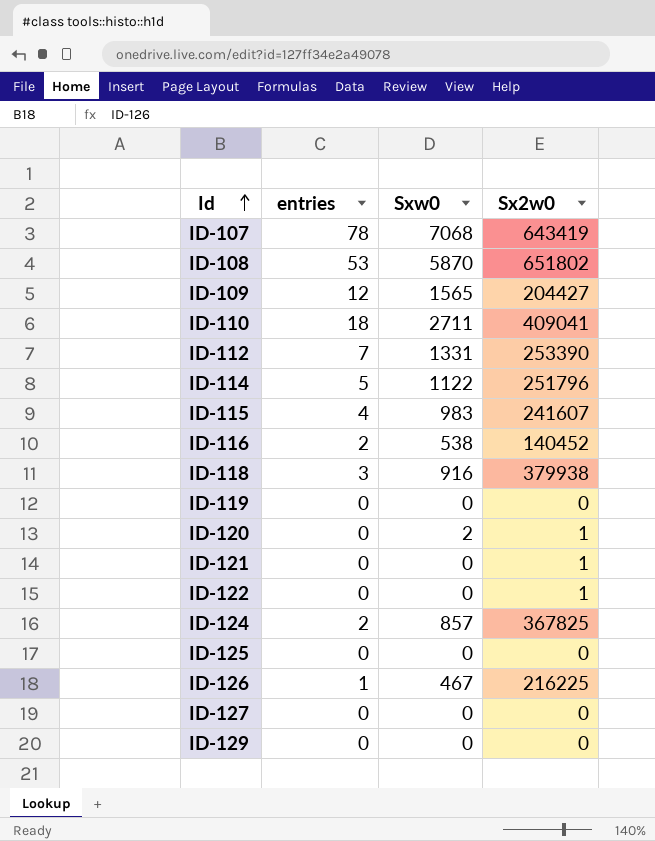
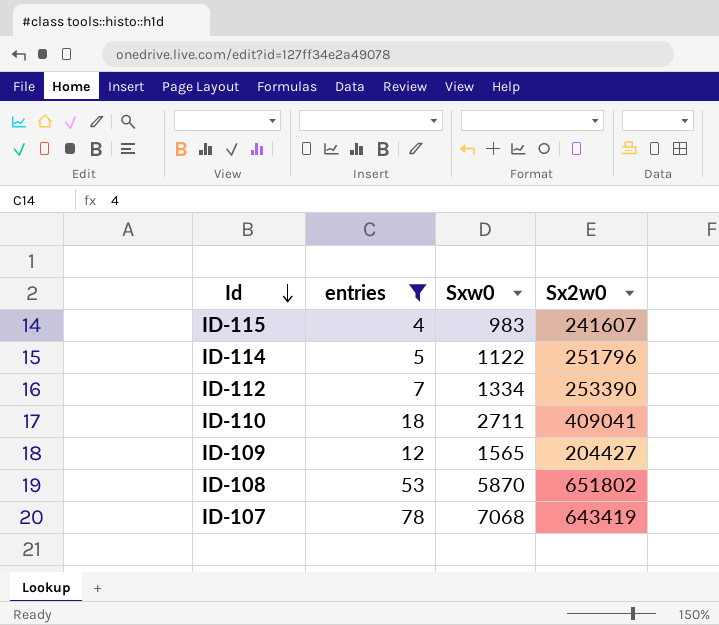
filter: none -> entries >= 4
row order: Id ascending -> Id descending
ID-112 | Sxw0: 1331 -> 1334

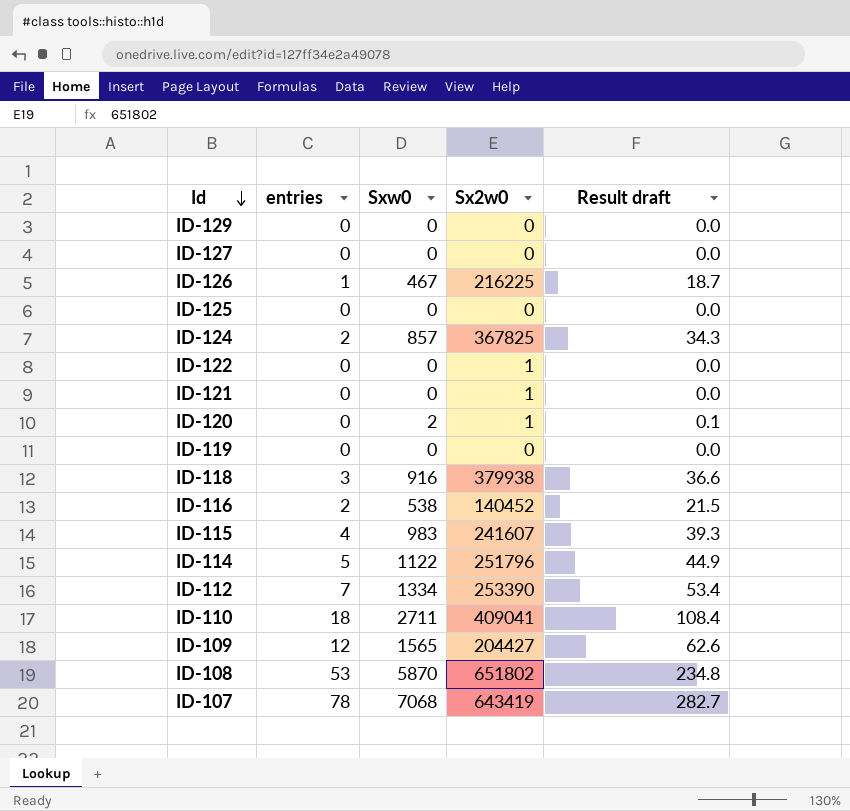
filter: entries >= 4 -> none
column Result draft | formula: none -> [Sxw0] * 0.04

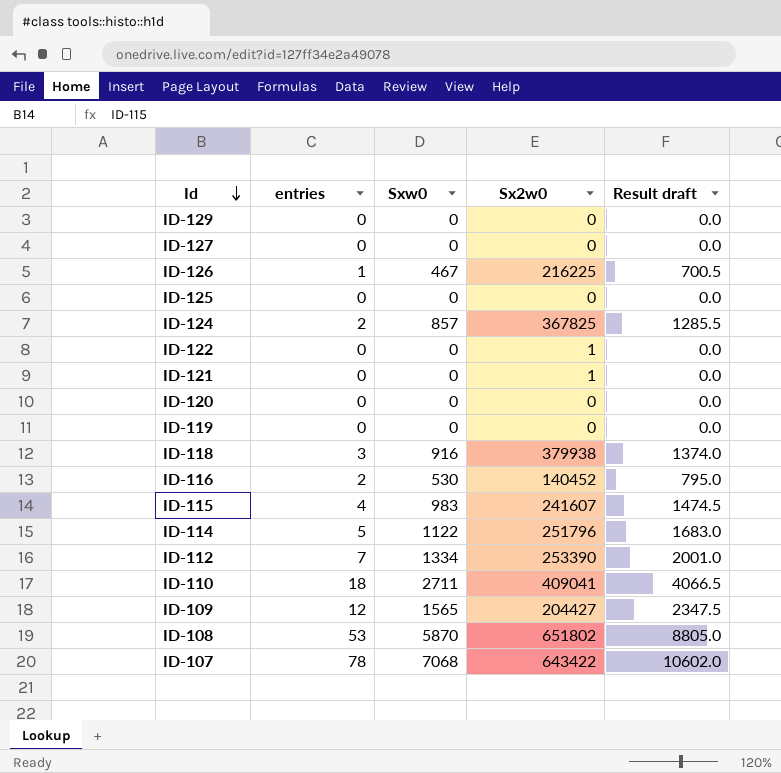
column Result draft | formula: [Sxw0] * 0.04 -> [Sxw0] * 1.5
ID-120 | Sxw0: 2 -> 0
ID-120 | Sx2w0: 1 -> 0
ID-116 | Sxw0: 538 -> 530
ID-107 | Sx2w0: 643419 -> 643422

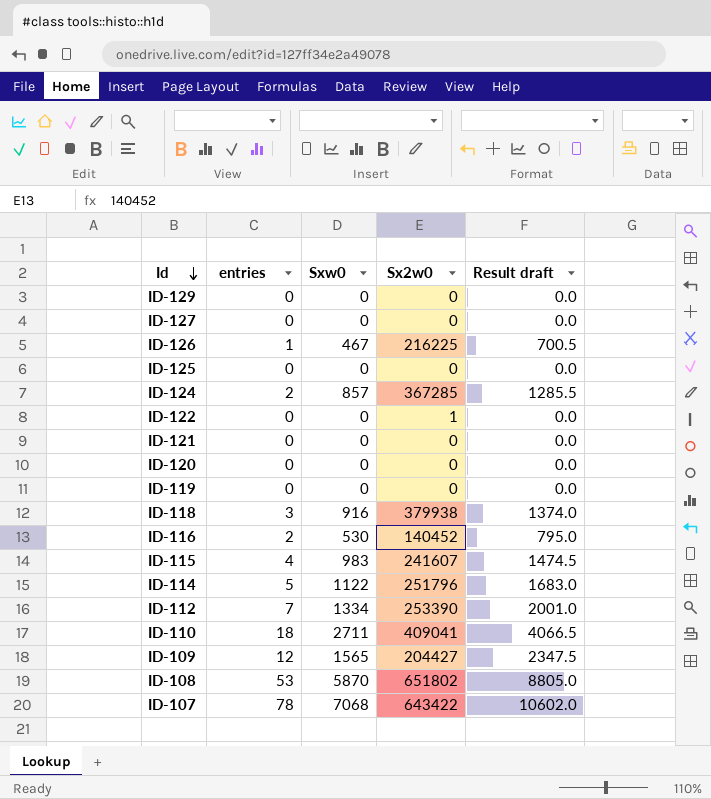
ID-124 | Sx2w0: 367825 -> 367285
ID-121 | Sx2w0: 1 -> 0

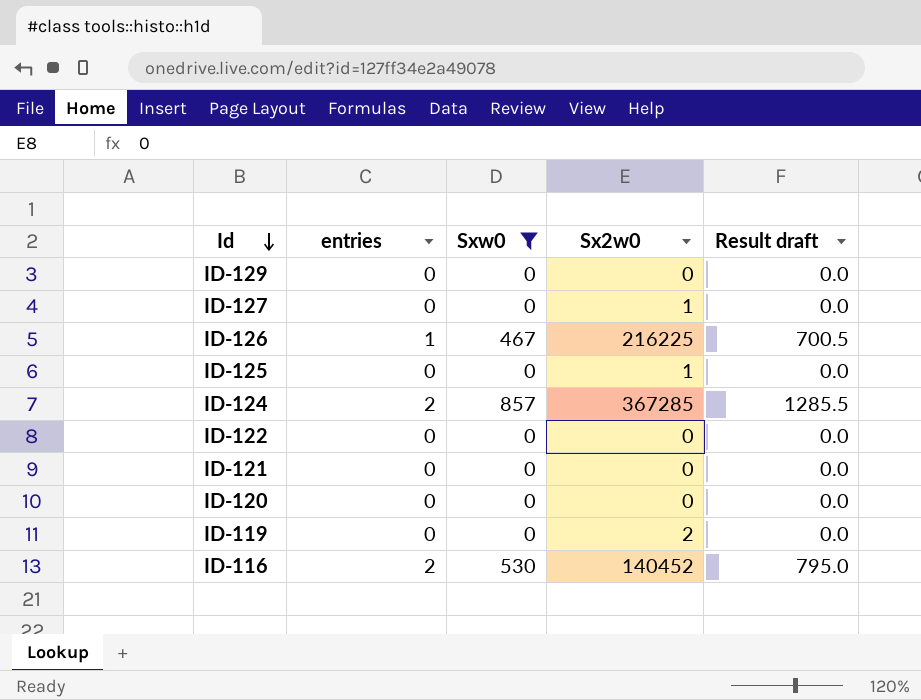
filter: none -> Sxw0 <= 857
ID-127 | Sx2w0: 0 -> 1
ID-125 | Sx2w0: 0 -> 1
ID-122 | Sx2w0: 1 -> 0
ID-119 | Sx2w0: 0 -> 2

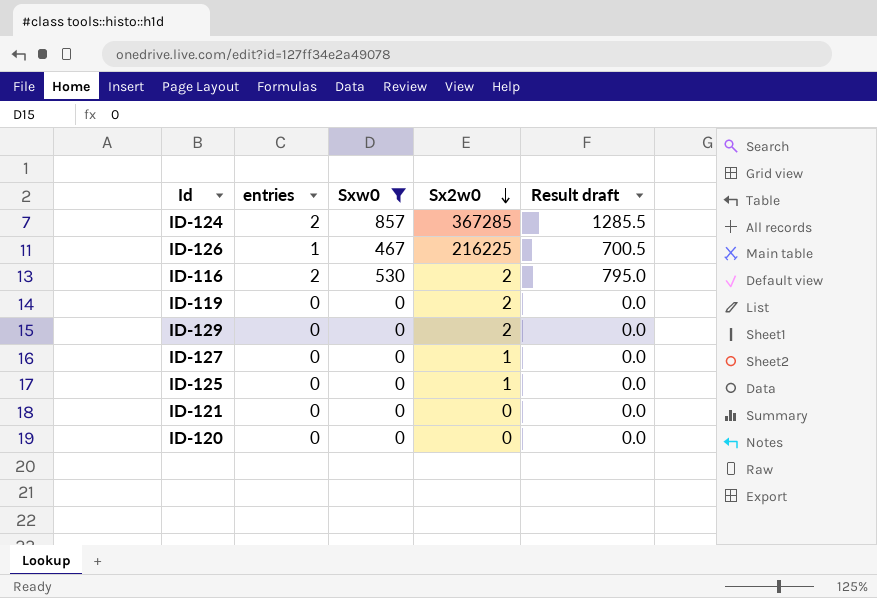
row order: Id descending -> Sx2w0 descending
row ID-122: 0 | 0 | 0 | 0.0 -> none
ID-116 | Sx2w0: 140452 -> 2
ID-129 | Sx2w0: 0 -> 2

